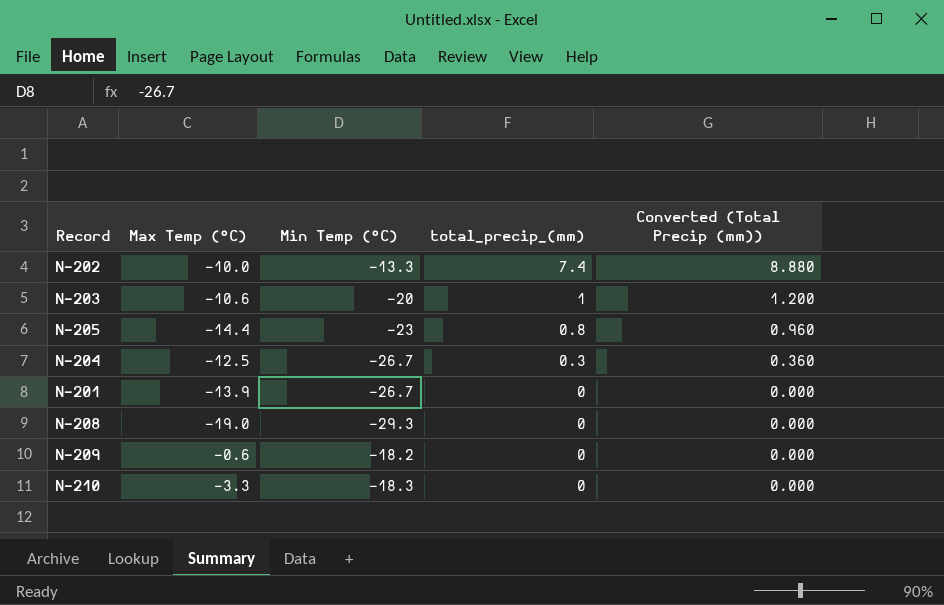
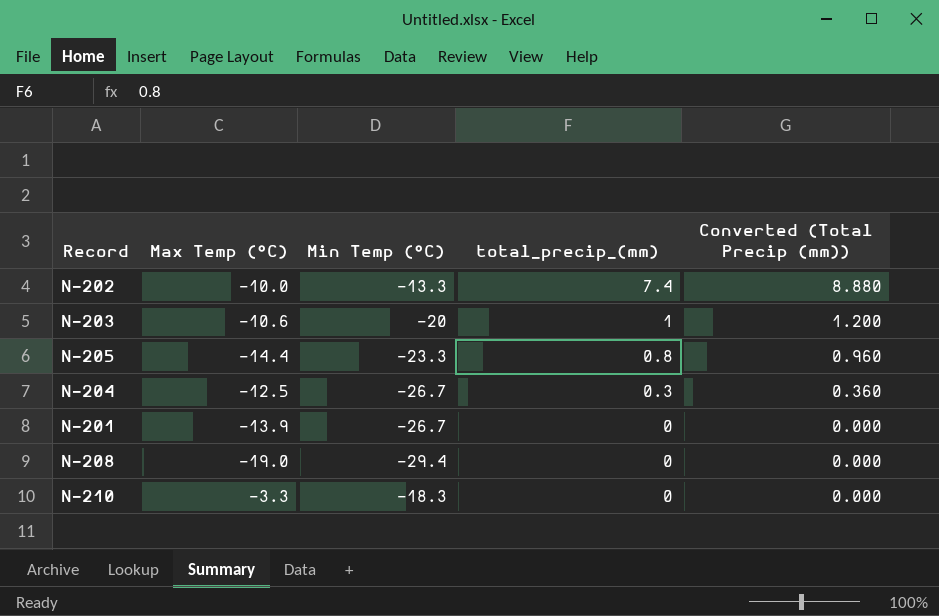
row N-209: -0.6 | -18.2 | 0 | 0.000 -> none
N-205 | Min Temp (°C): -23 -> -23.3
N-208 | Min Temp (°C): -29.3 -> -29.4

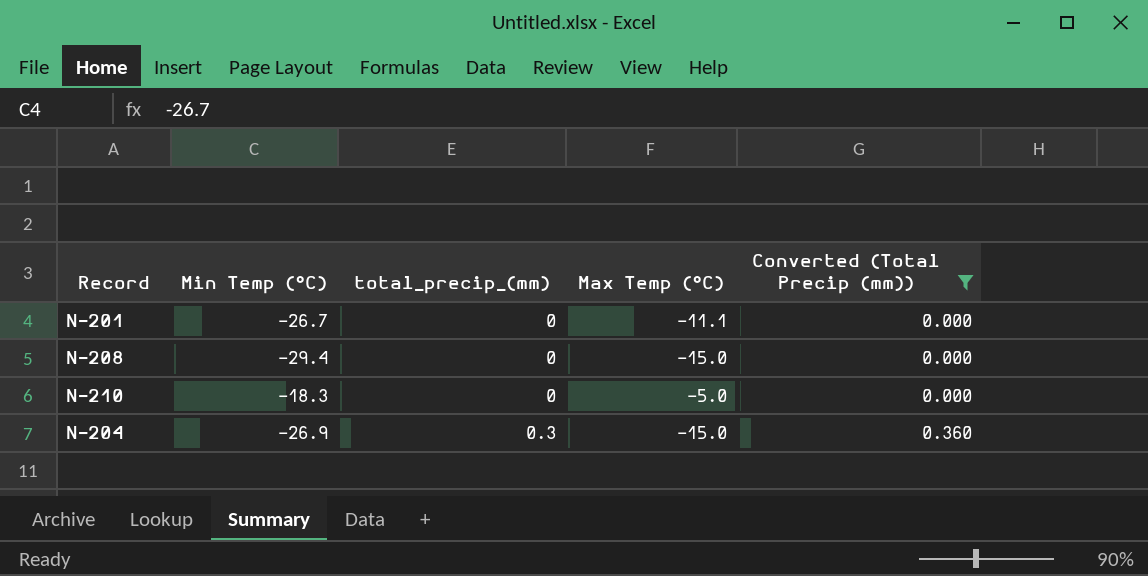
filter: none -> Converted (Total Precip (mm)) <= 0.360
row order: total_precip_(mm) descending -> total_precip_(mm) ascending
column Max Temp (°C) | position: 2 -> 4
N-201 | Max Temp (°C): -13.9 -> -11.1
N-208 | Max Temp (°C): -19.0 -> -15.0
N-210 | Max Temp (°C): -3.3 -> -5.0
N-204 | Min Temp (°C): -26.7 -> -26.9
N-204 | Max Temp (°C): -12.5 -> -15.0

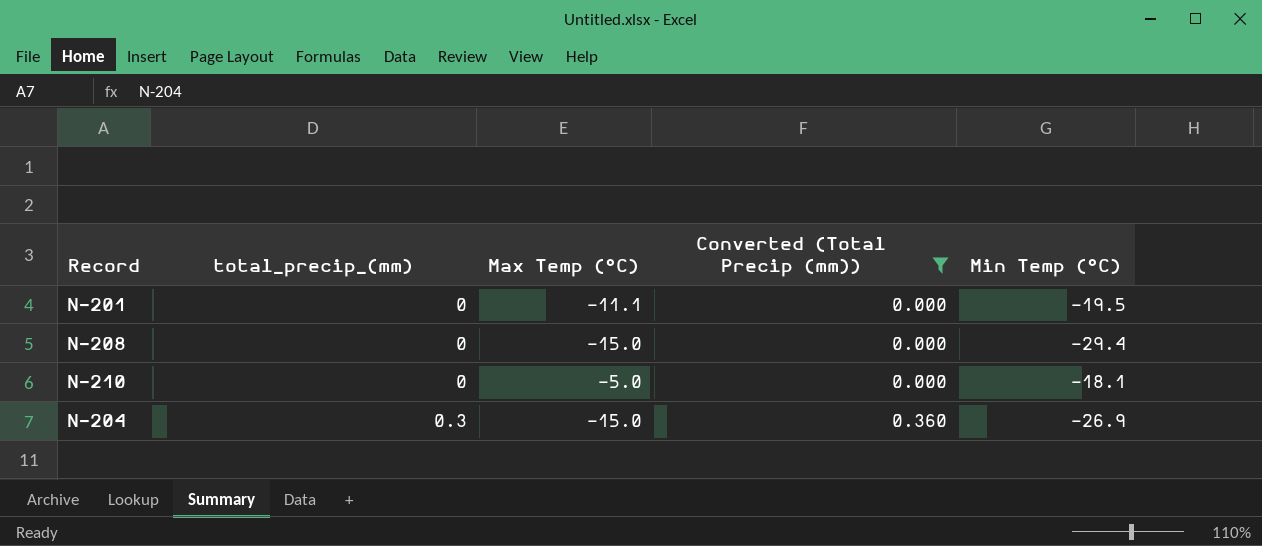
column Min Temp (°C) | position: 2 -> 5
N-201 | Min Temp (°C): -26.7 -> -19.5
N-210 | Min Temp (°C): -18.3 -> -18.1

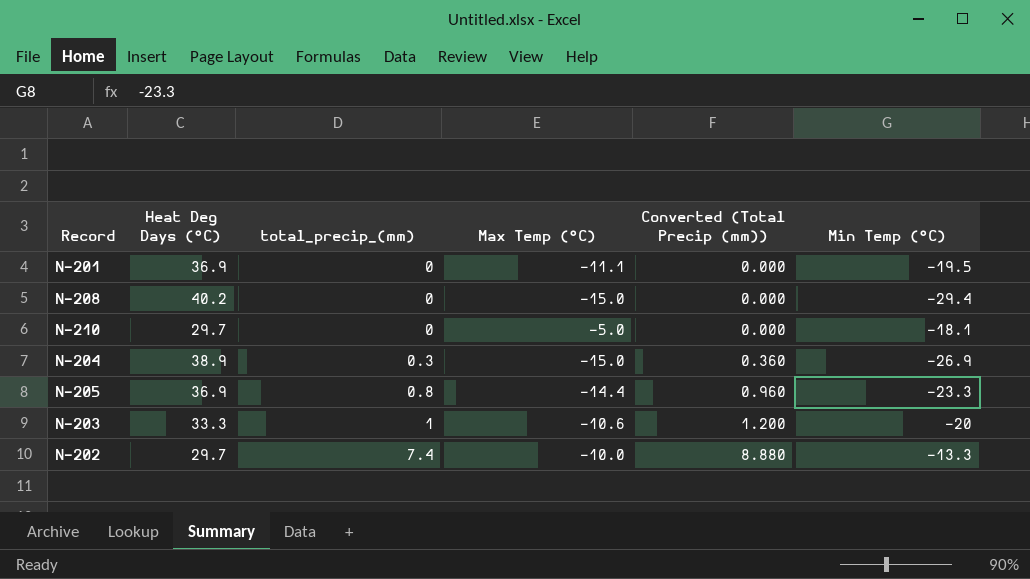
filter: Converted (Total Precip (mm)) <= 0.360 -> none
column Heat Deg Days (°C) | position: none -> 2

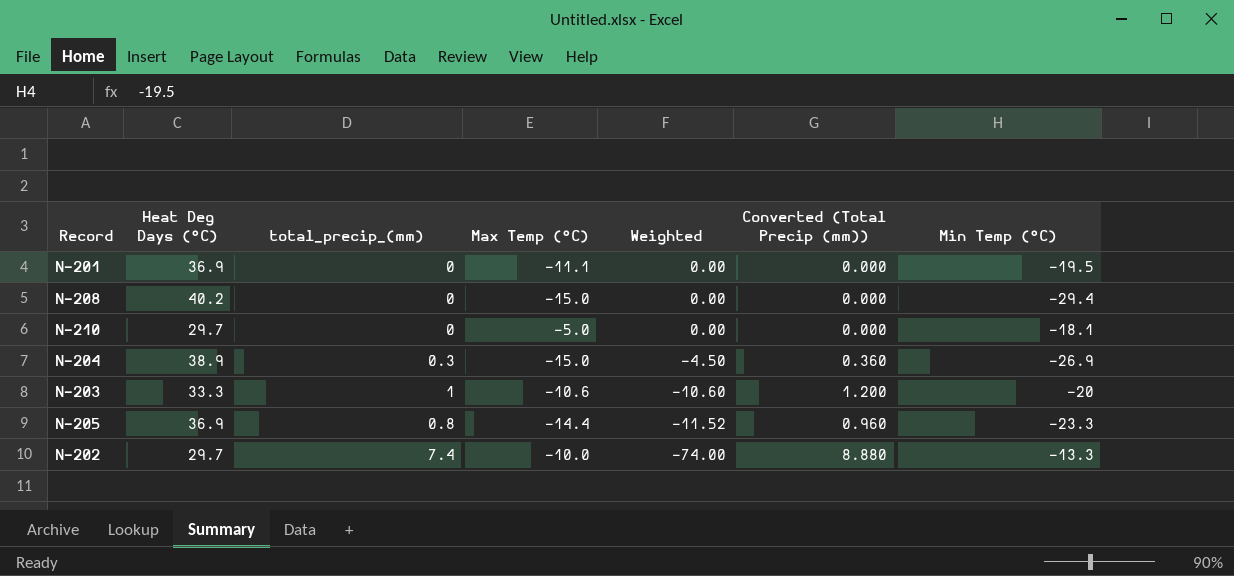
row order: total_precip_(mm) ascending -> Weighted descending
column Weighted | formula: none -> [total_precip_(mm)] * [Max Temp (°C)]

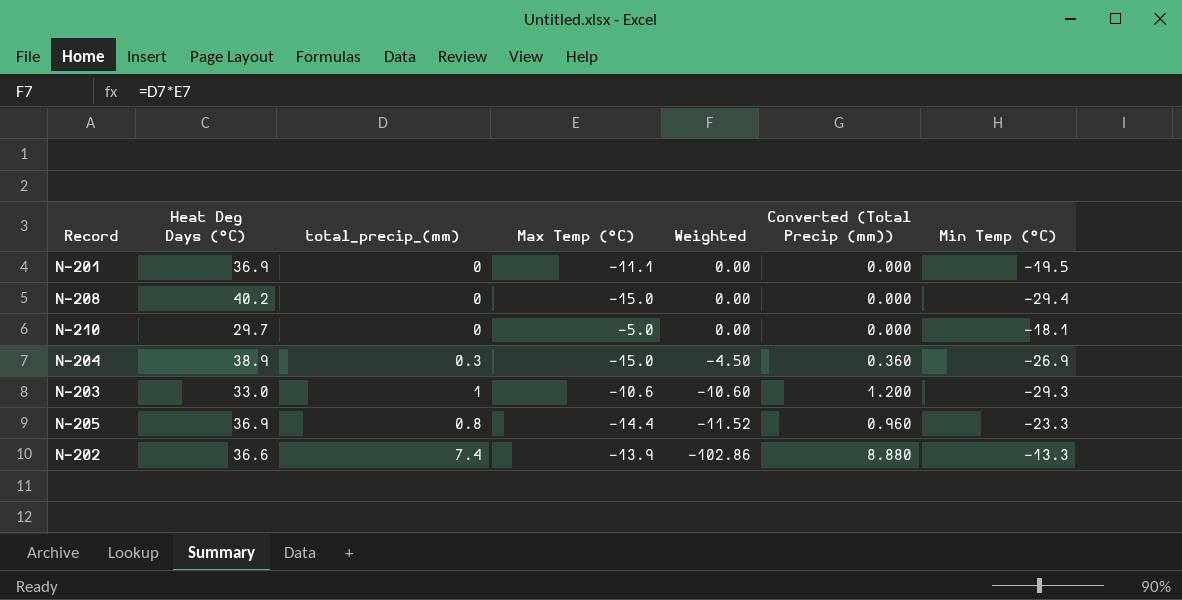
N-203 | Heat Deg Days (°C): 33.3 -> 33.0
N-203 | Min Temp (°C): -20 -> -29.3
N-202 | Heat Deg Days (°C): 29.7 -> 36.6
N-202 | Max Temp (°C): -10.0 -> -13.9
N-202 | Weighted: -74.00 -> -102.86

